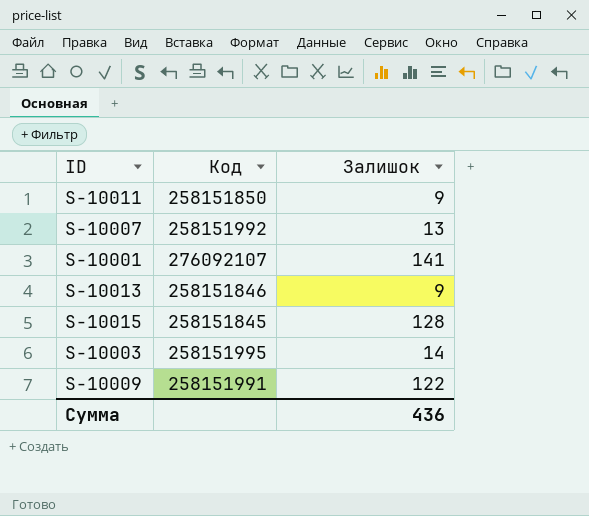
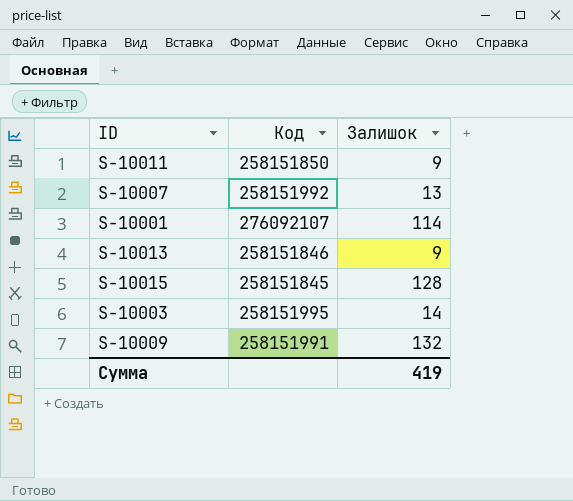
S-10001 | Залишок: 141 -> 114
S-10009 | Залишок: 122 -> 132
Сумма | Залишок: 436 -> 419

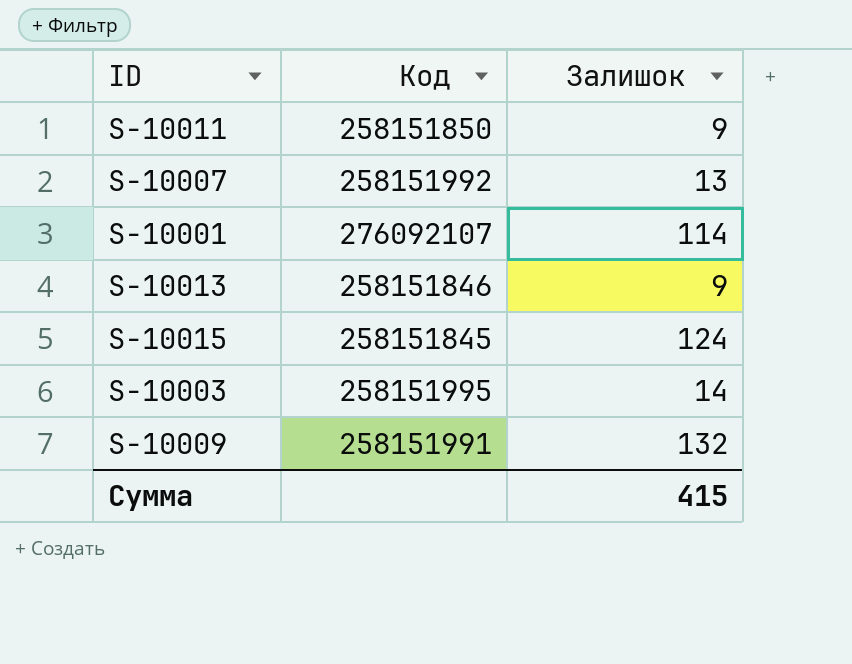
S-10015 | Залишок: 128 -> 124
Сумма | Залишок: 419 -> 415

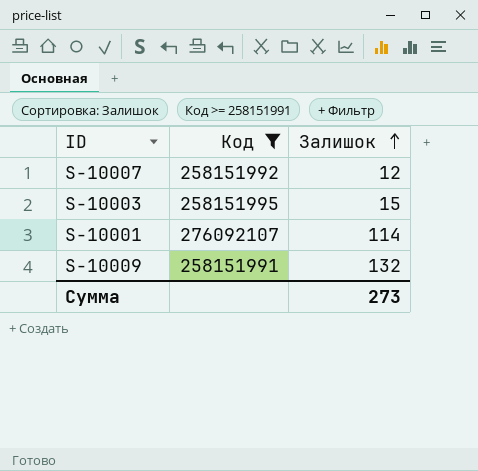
filter: none -> Код >= 258151991
row order: none -> Залишок ascending
S-10007 | Залишок: 13 -> 12
S-10003 | Залишок: 14 -> 15
Сумма | Залишок: 415 -> 273

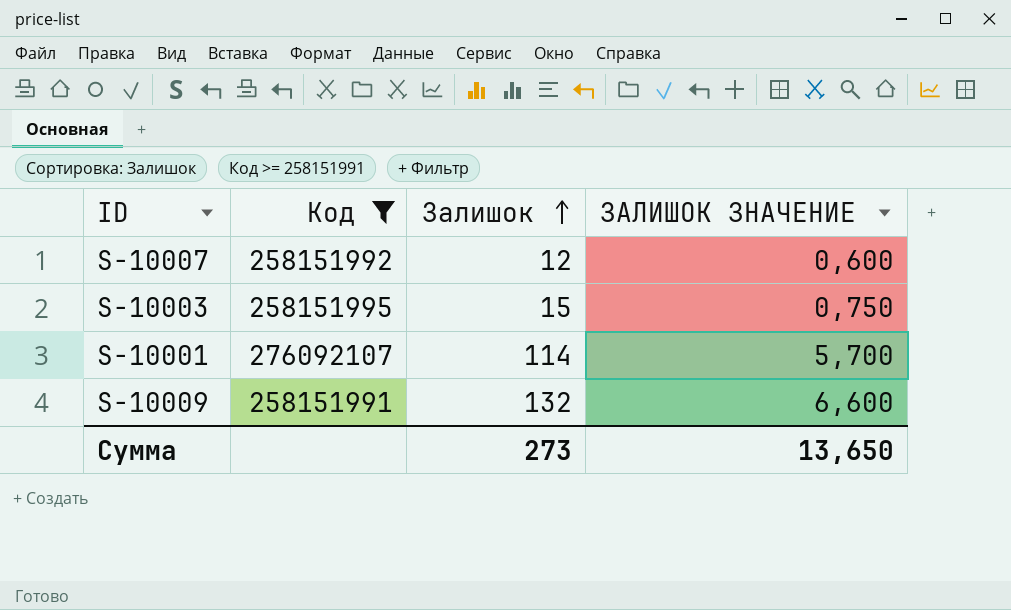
column ЗАЛИШОК ЗНАЧЕНИЕ | formula: none -> [Залишок] * 0,05

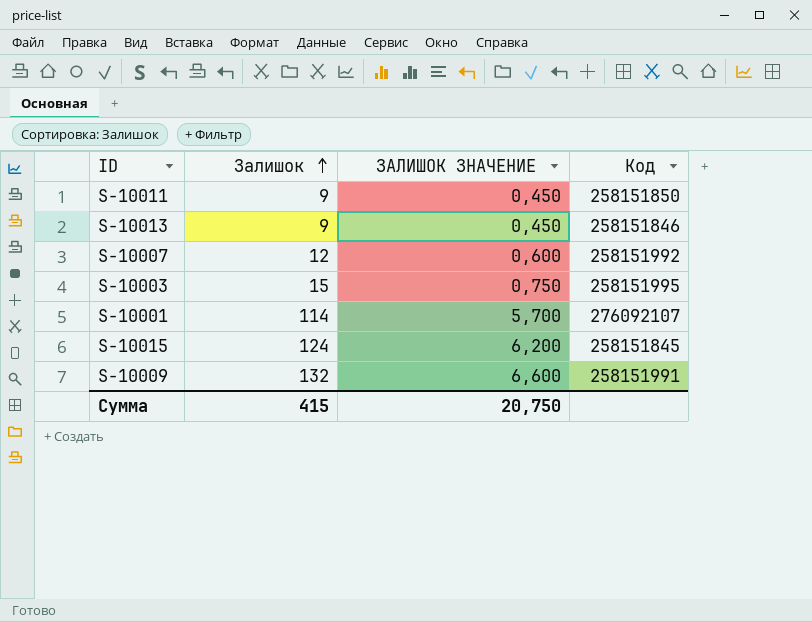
filter: Код >= 258151991 -> none
column Код | position: 2 -> 4
Сумма | Залишок: 273 -> 415
Сумма | ЗАЛИШОК ЗНАЧЕНИЕ: 13,650 -> 20,750

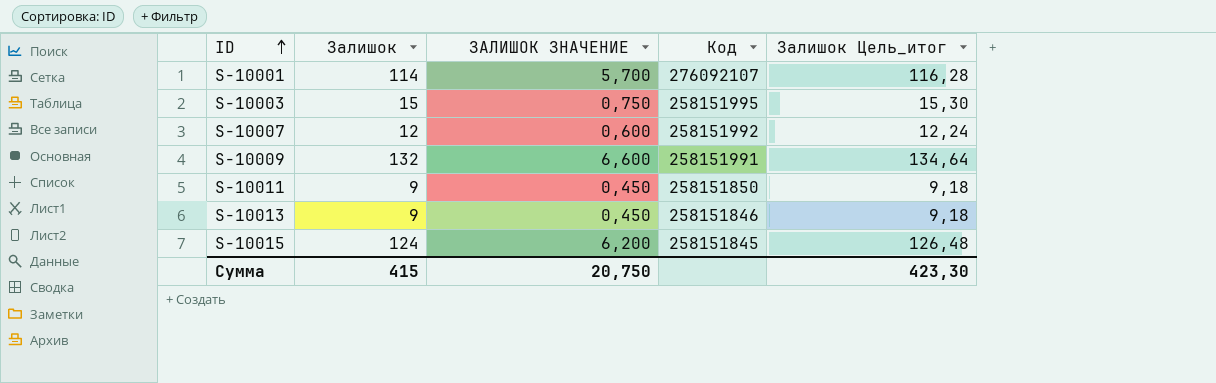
row order: Залишок ascending -> ID ascending
column Залишок Цель_итог | formula: none -> [Залишок] * 1,02

